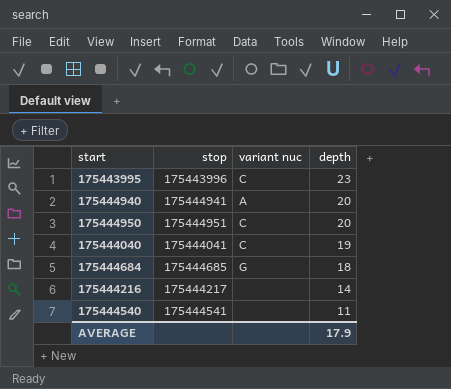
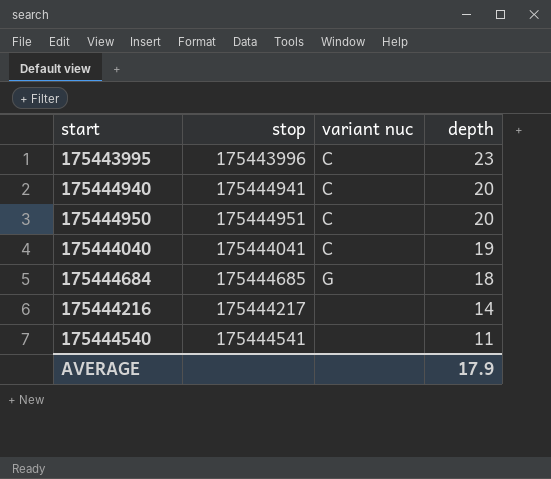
175444940 | variant nuc: A -> C

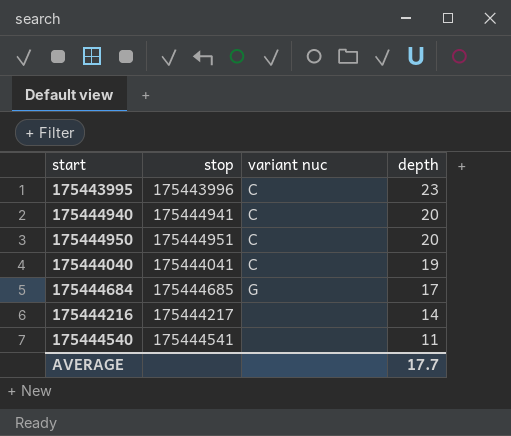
175444684 | depth: 18 -> 17
AVERAGE | depth: 17.9 -> 17.7

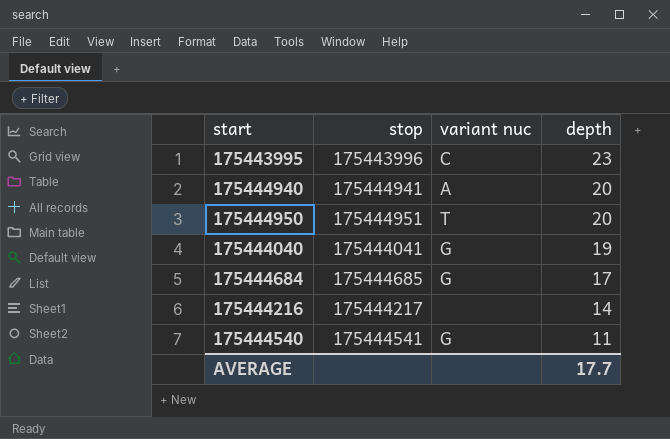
175444940 | variant nuc: C -> A
175444950 | variant nuc: C -> T
175444040 | variant nuc: C -> G
175444540 | variant nuc: none -> G

